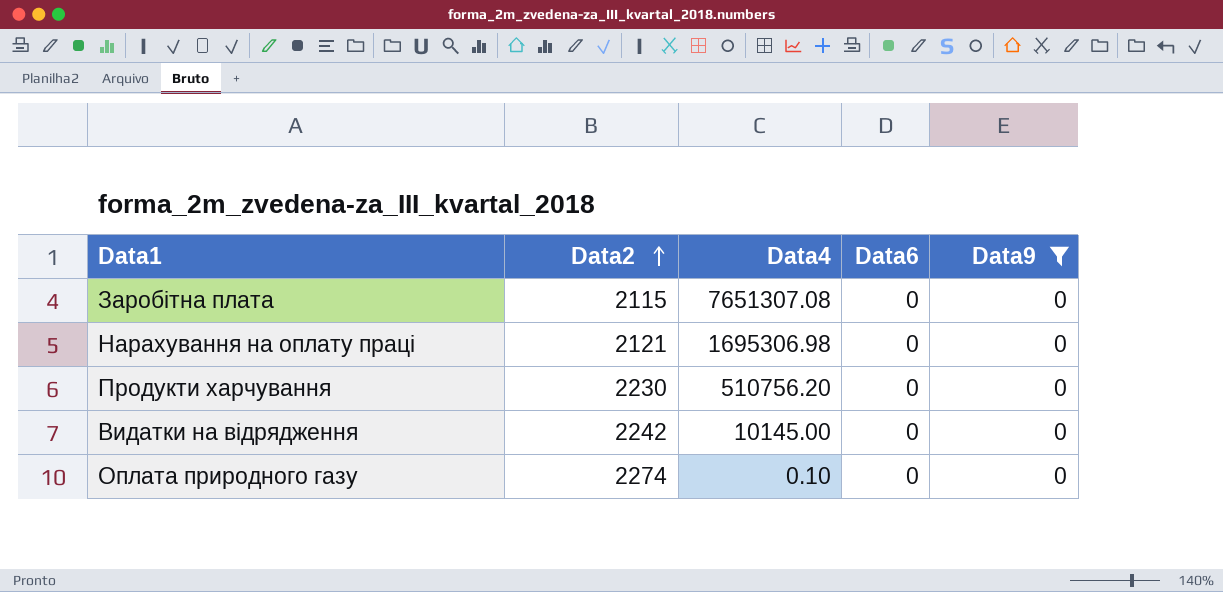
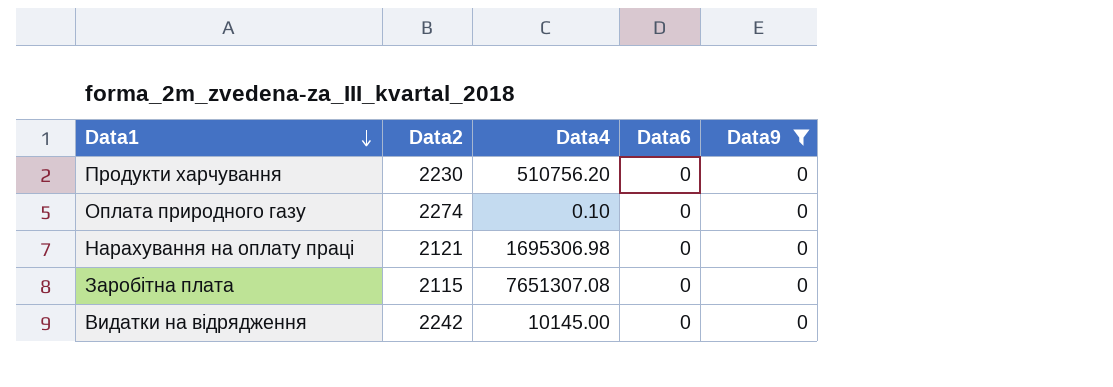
row order: Data2 ascending -> Data1 descending

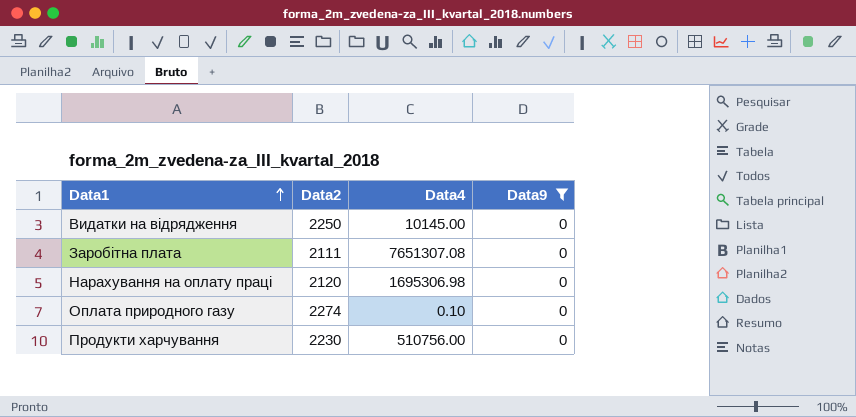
row order: Data1 descending -> Data1 ascending
column Data6 | position: 4 -> none
Видатки на відрядження | Data2: 2242 -> 2250
Заробітна плата | Data2: 2115 -> 2111
Нарахування на оплату праці | Data2: 2121 -> 2120
Продукти харчування | Data4: 510756.20 -> 510756.00

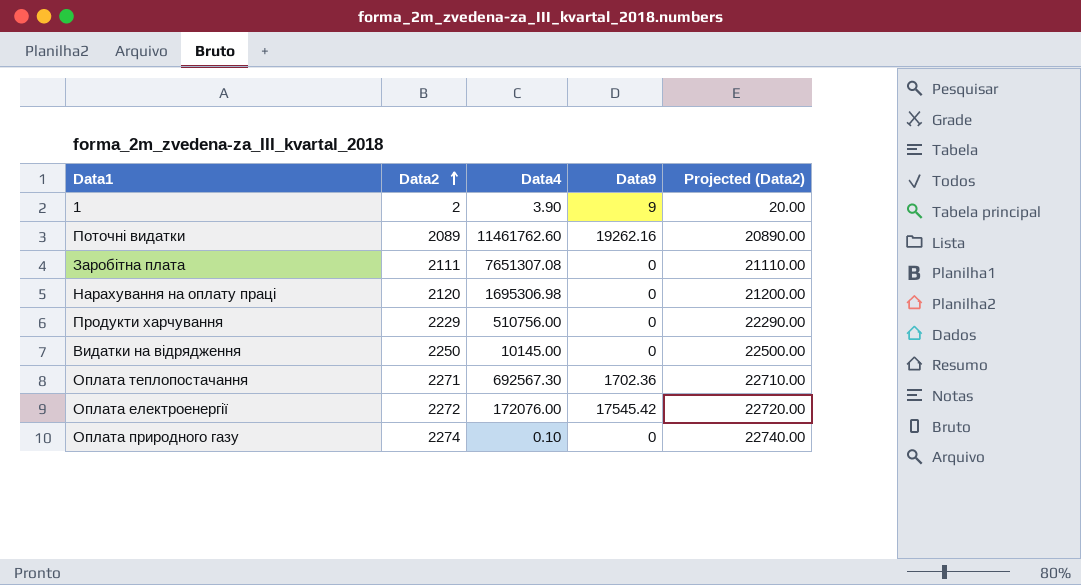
filter: Data9 = 0 -> none
row order: Data1 ascending -> Data2 ascending
column Projected (Data2) | formula: none -> [Data2] * 10
Продукти харчування | Data2: 2230 -> 2229

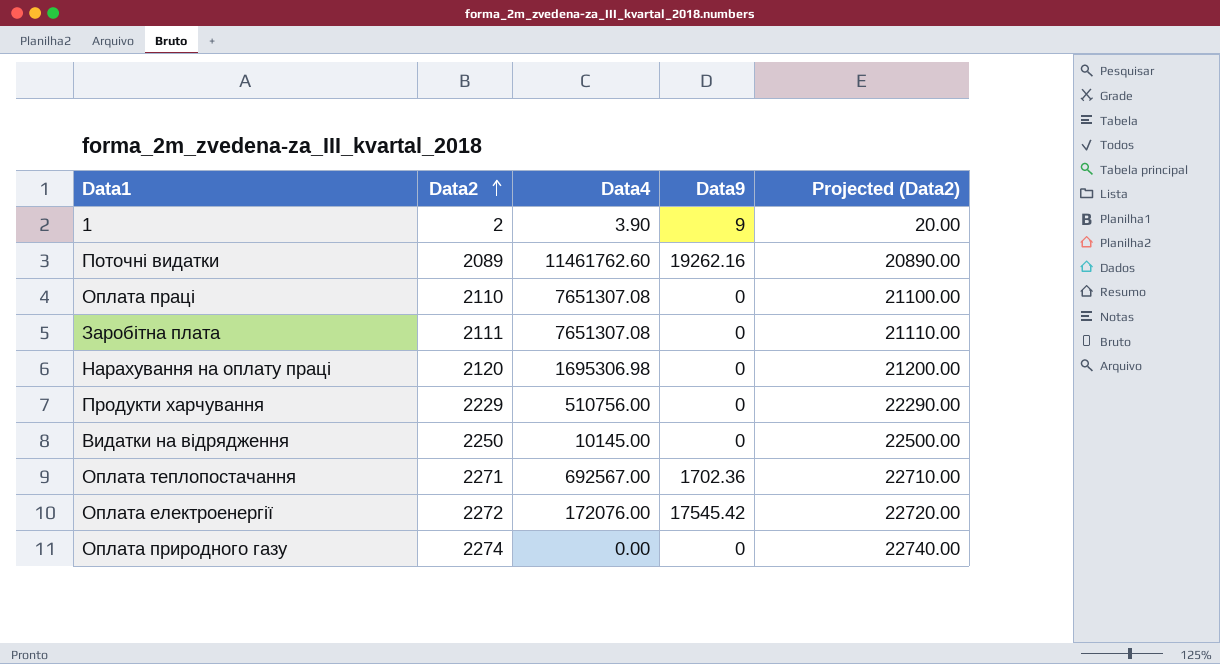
row Оплата праці: none -> 2110 | 7651307.08 | 0 | 21100.00
Оплата теплопостачання | Data4: 692567.30 -> 692567.00
Оплата природного газу | Data4: 0.10 -> 0.00

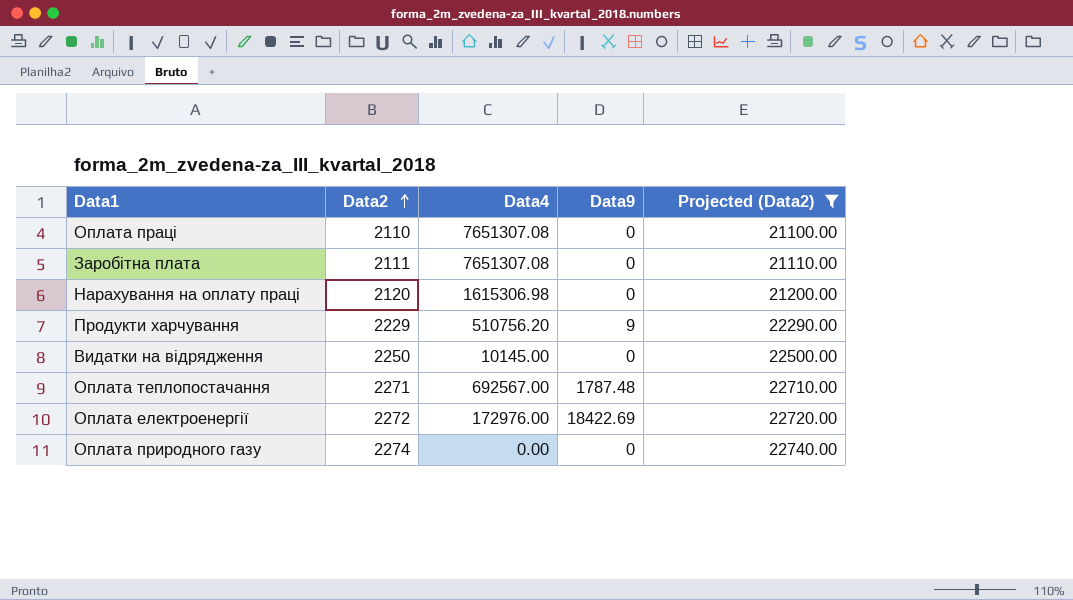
filter: none -> Projected (Data2) >= 21100.00
Нарахування на оплату праці | Data4: 1695306.98 -> 1615306.98
Продукти харчування | Data4: 510756.00 -> 510756.20
Продукти харчування | Data9: 0 -> 9
Оплата теплопостачання | Data9: 1702.36 -> 1787.48
Оплата електроенергії | Data4: 172076.00 -> 172976.00
Оплата електроенергії | Data9: 17545.42 -> 18422.69

